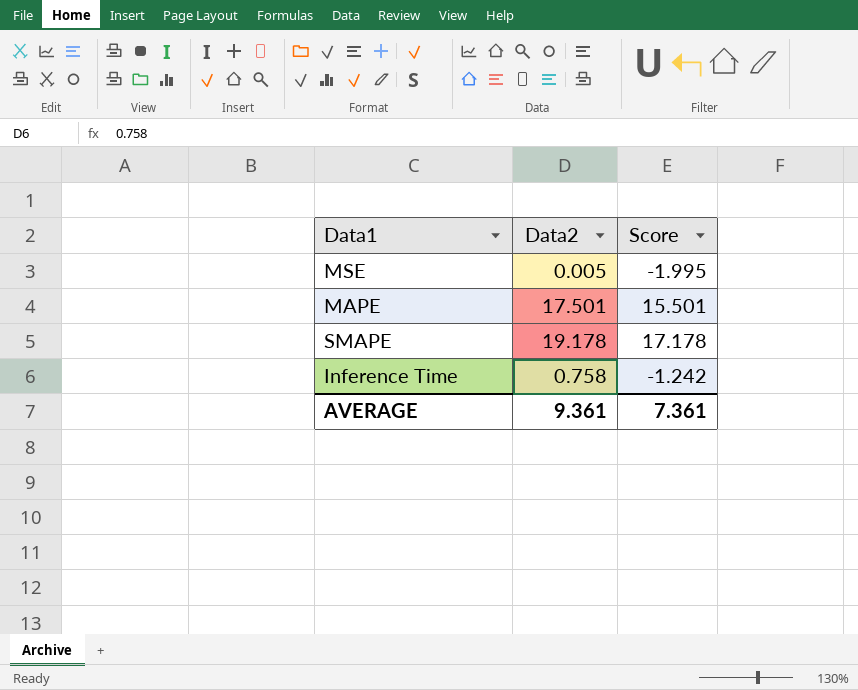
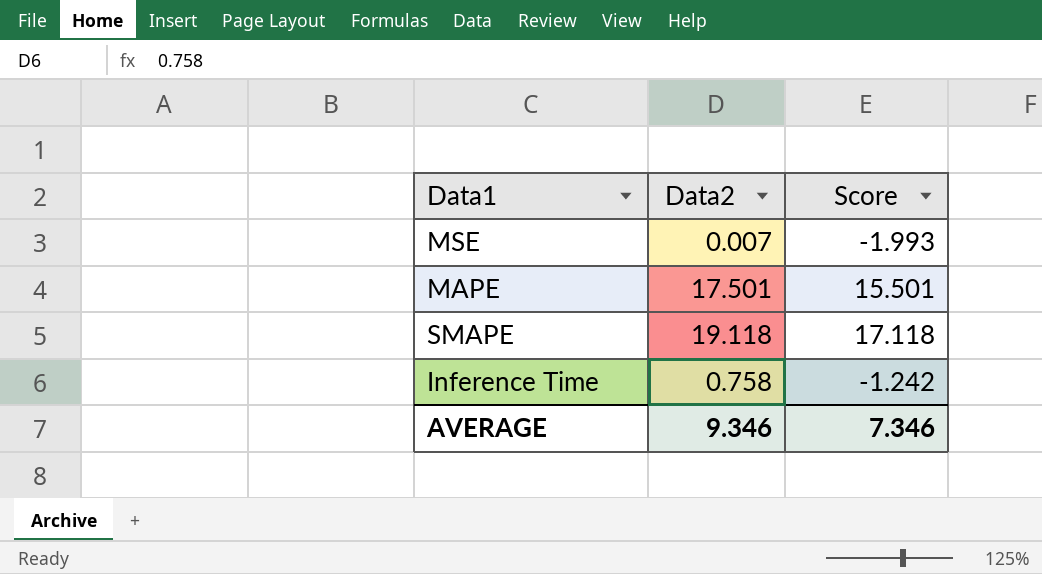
MSE | Data2: 0.005 -> 0.007
MSE | Score: -1.995 -> -1.993
SMAPE | Data2: 19.178 -> 19.118
SMAPE | Score: 17.178 -> 17.118
AVERAGE | Data2: 9.361 -> 9.346
AVERAGE | Score: 7.361 -> 7.346

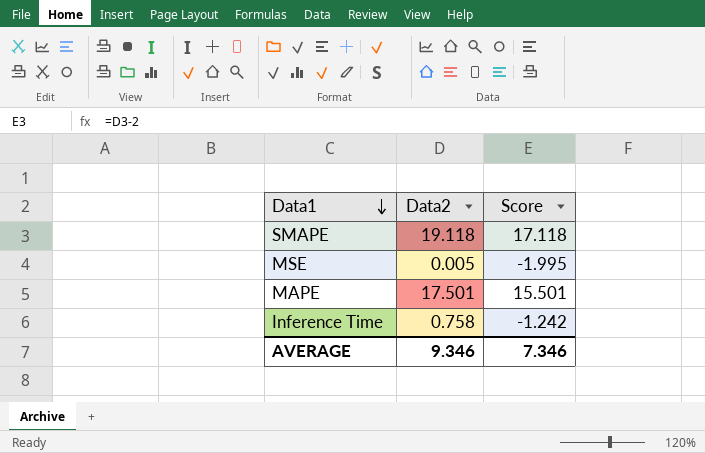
row order: none -> Data1 descending
MSE | Data2: 0.007 -> 0.005
MSE | Score: -1.993 -> -1.995

